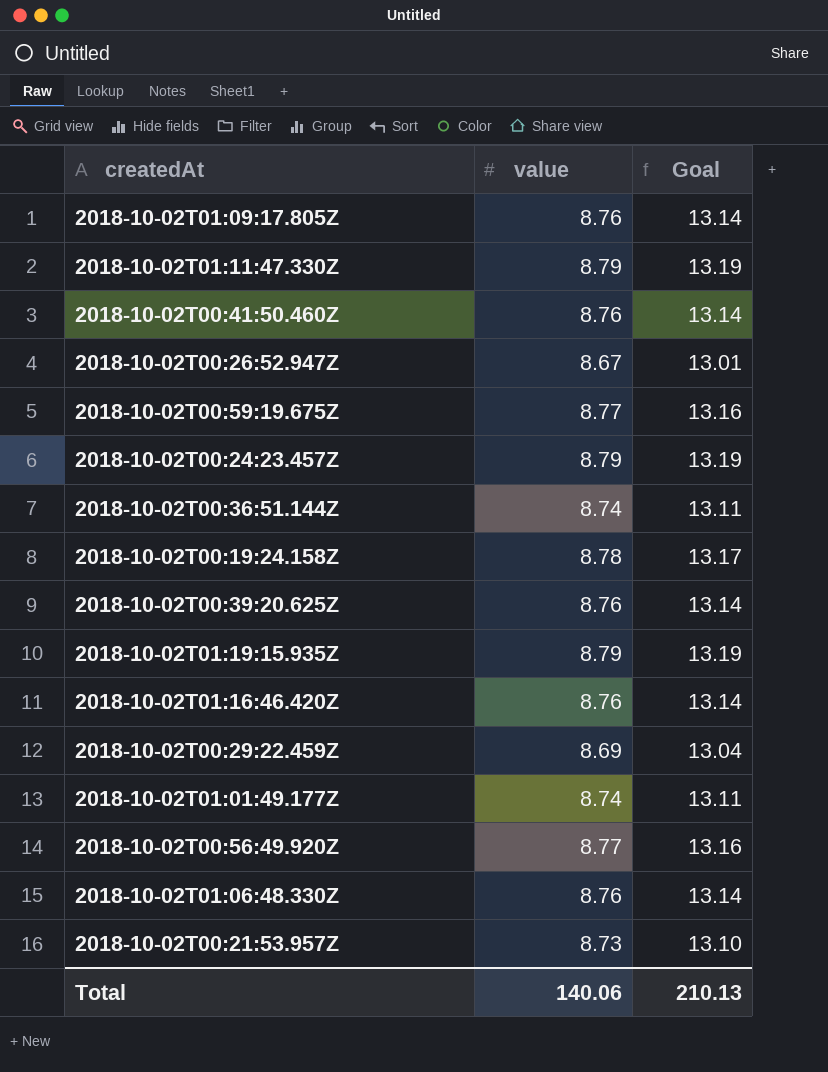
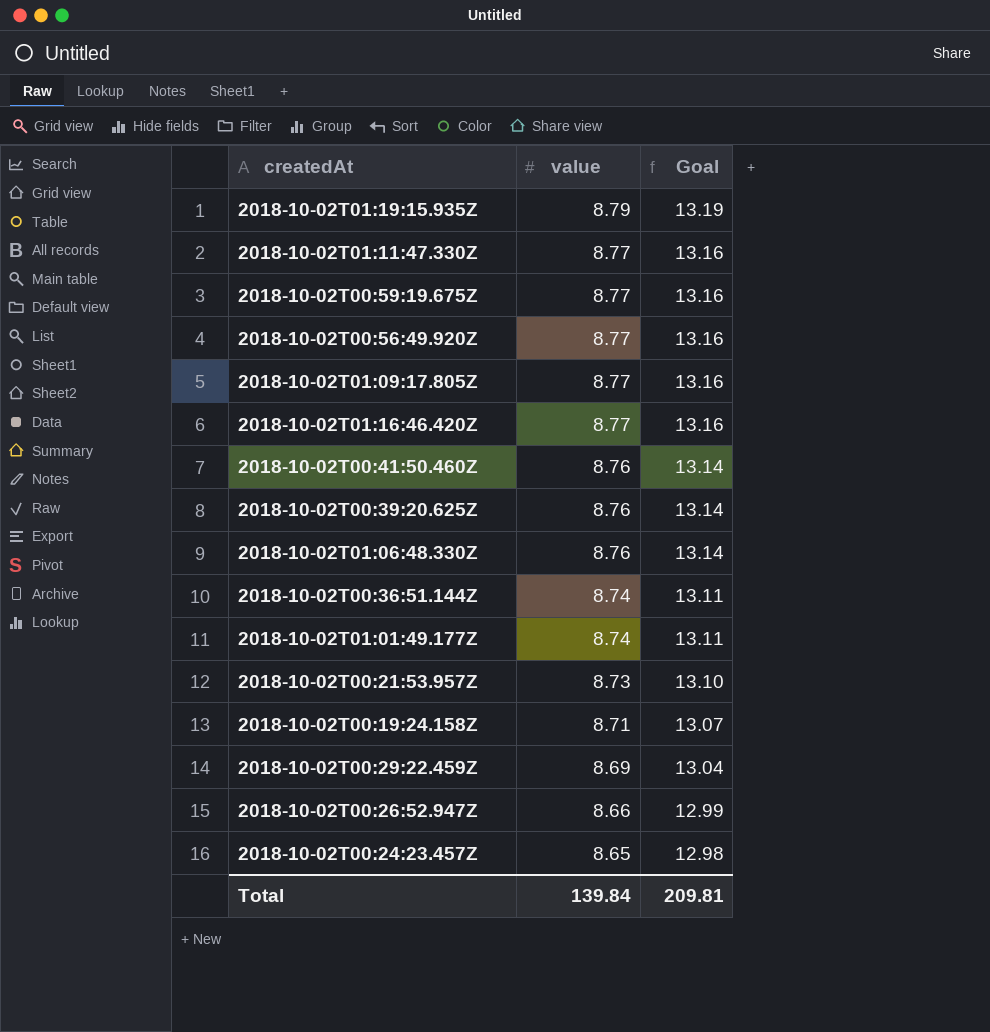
row order: none -> value descending
2018-10-02T01:11:47.330Z | value: 8.79 -> 8.77
2018-10-02T01:11:47.330Z | Goal: 13.19 -> 13.16
2018-10-02T01:09:17.805Z | value: 8.76 -> 8.77
2018-10-02T01:09:17.805Z | Goal: 13.14 -> 13.16
2018-10-02T01:16:46.420Z | value: 8.76 -> 8.77
2018-10-02T01:16:46.420Z | Goal: 13.14 -> 13.16
2018-10-02T00:19:24.158Z | value: 8.78 -> 8.71
2018-10-02T00:19:24.158Z | Goal: 13.17 -> 13.07
2018-10-02T00:26:52.947Z | value: 8.67 -> 8.66
2018-10-02T00:26:52.947Z | Goal: 13.01 -> 12.99
2018-10-02T00:24:23.457Z | value: 8.79 -> 8.65
2018-10-02T00:24:23.457Z | Goal: 13.19 -> 12.98
Total | value: 140.06 -> 139.84
Total | Goal: 210.13 -> 209.81

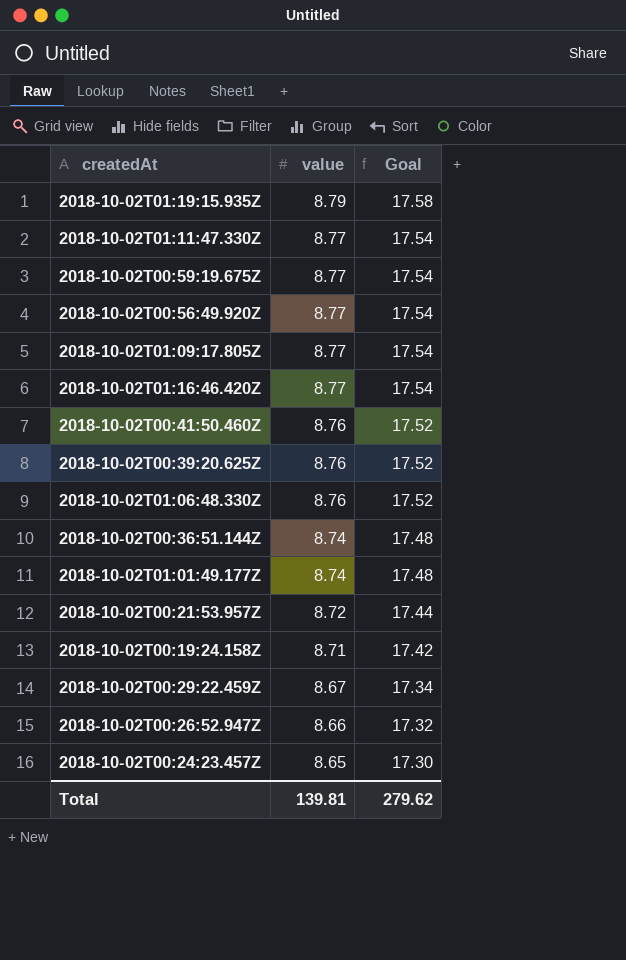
column Goal | formula: [value] * 1.5 -> [value] * 2
2018-10-02T00:21:53.957Z | value: 8.73 -> 8.72
2018-10-02T00:29:22.459Z | value: 8.69 -> 8.67
Total | value: 139.84 -> 139.81
Total | Goal: 209.81 -> 279.62

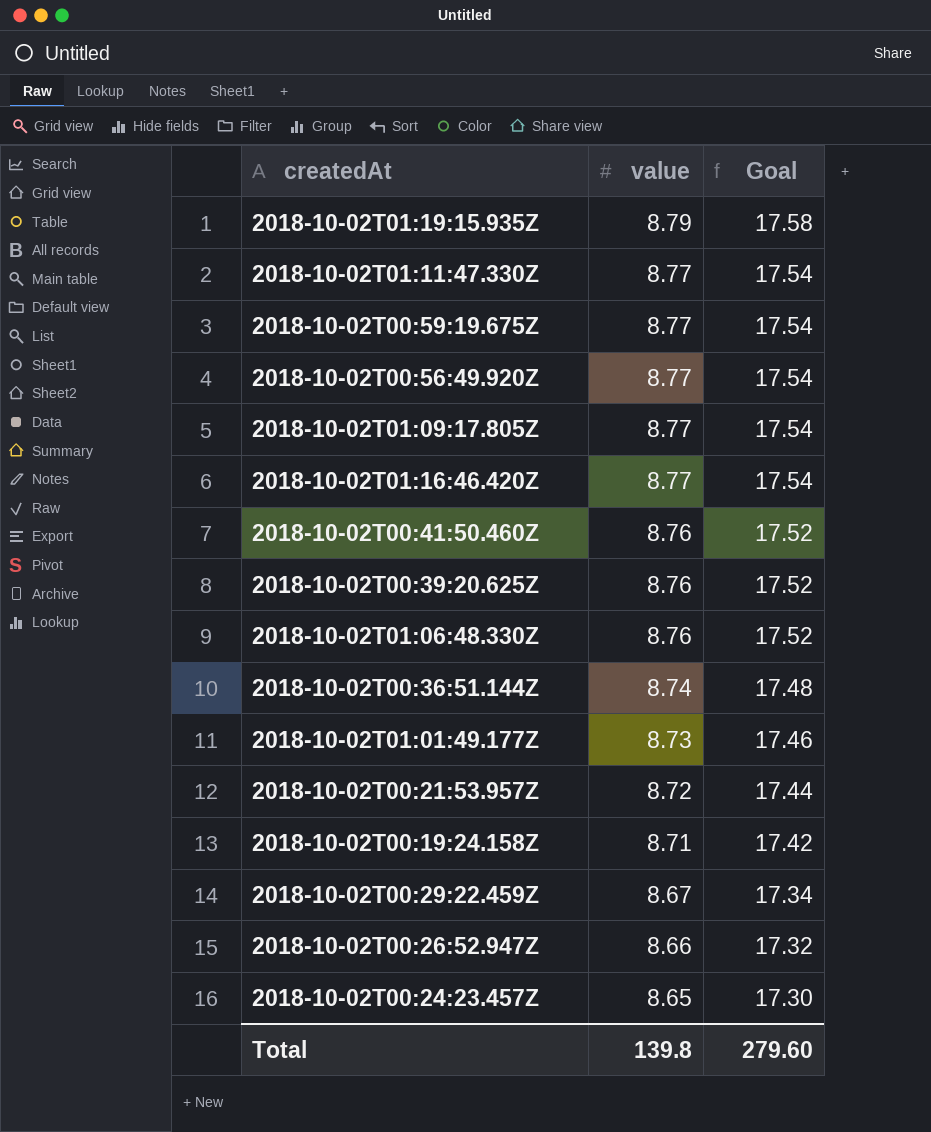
2018-10-02T01:01:49.177Z | value: 8.74 -> 8.73
2018-10-02T01:01:49.177Z | Goal: 17.48 -> 17.46
Total | value: 139.81 -> 139.8
Total | Goal: 279.62 -> 279.60

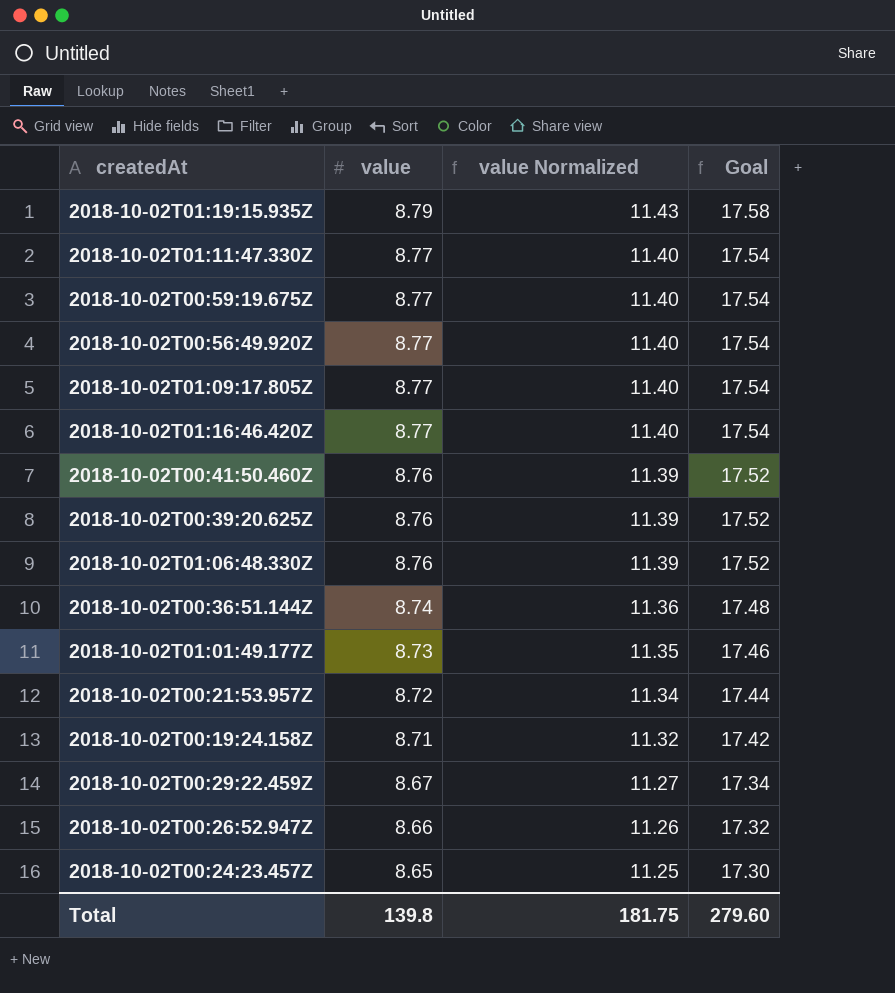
column value Normalized | formula: none -> [value] * 1.3

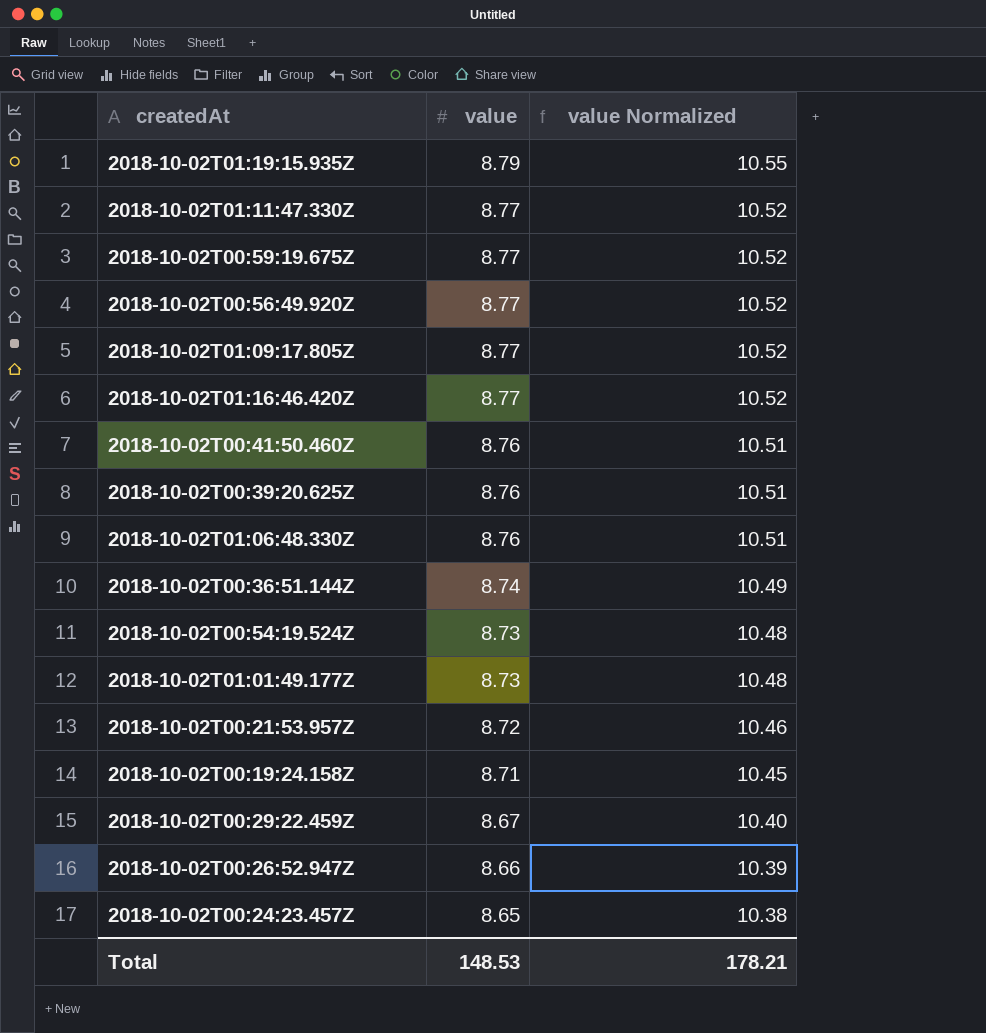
column Goal | formula: [value] * 2 -> none
column value Normalized | formula: [value] * 1.3 -> [value] * 1.2
row 2018-10-02T00:54:19.524Z: none -> 8.73 | 10.48
Total | value: 139.8 -> 148.53
Total | value Normalized: 181.75 -> 178.21

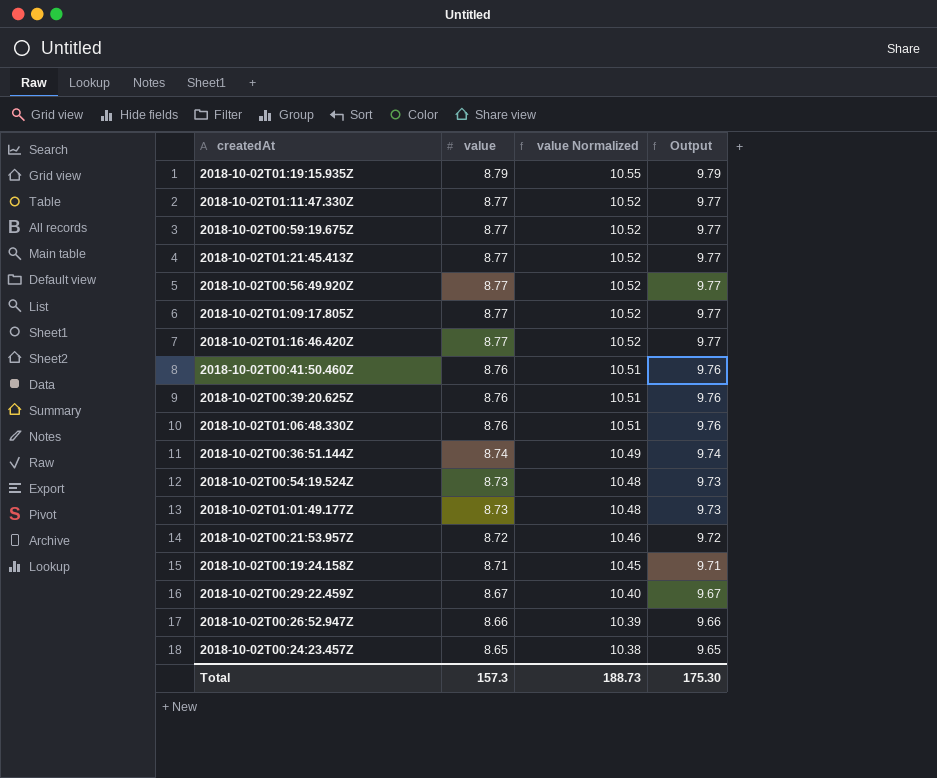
column Output | formula: none -> [value] + 1
row 2018-10-02T01:21:45.413Z: none -> 8.77 | 10.52 | 9.77
Total | value: 148.53 -> 157.3
Total | value Normalized: 178.21 -> 188.73

